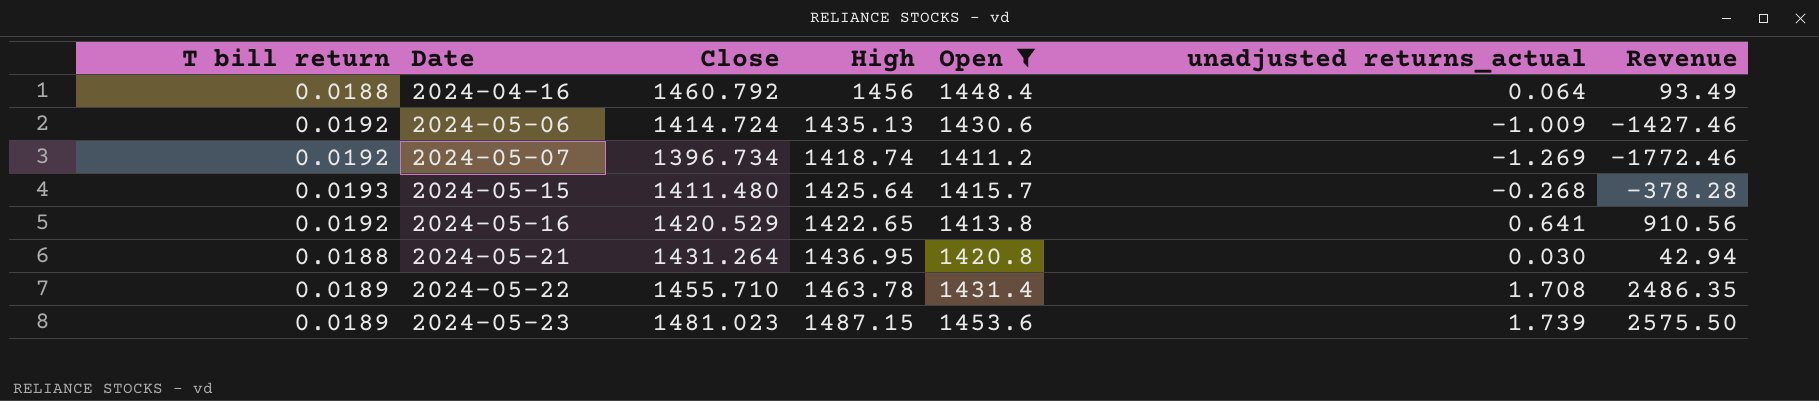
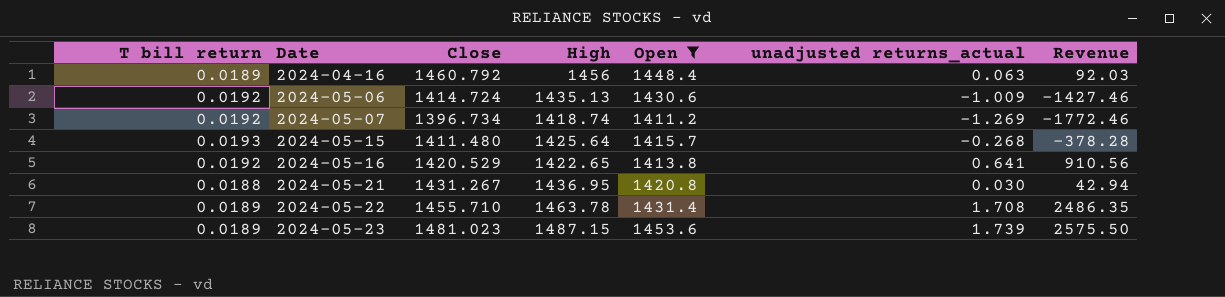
2024-04-16 | T bill return: 0.0188 -> 0.0189
2024-04-16 | unadjusted returns_actual: 0.064 -> 0.063
2024-04-16 | Revenue: 93.49 -> 92.03
2024-05-21 | Close: 1431.264 -> 1431.267

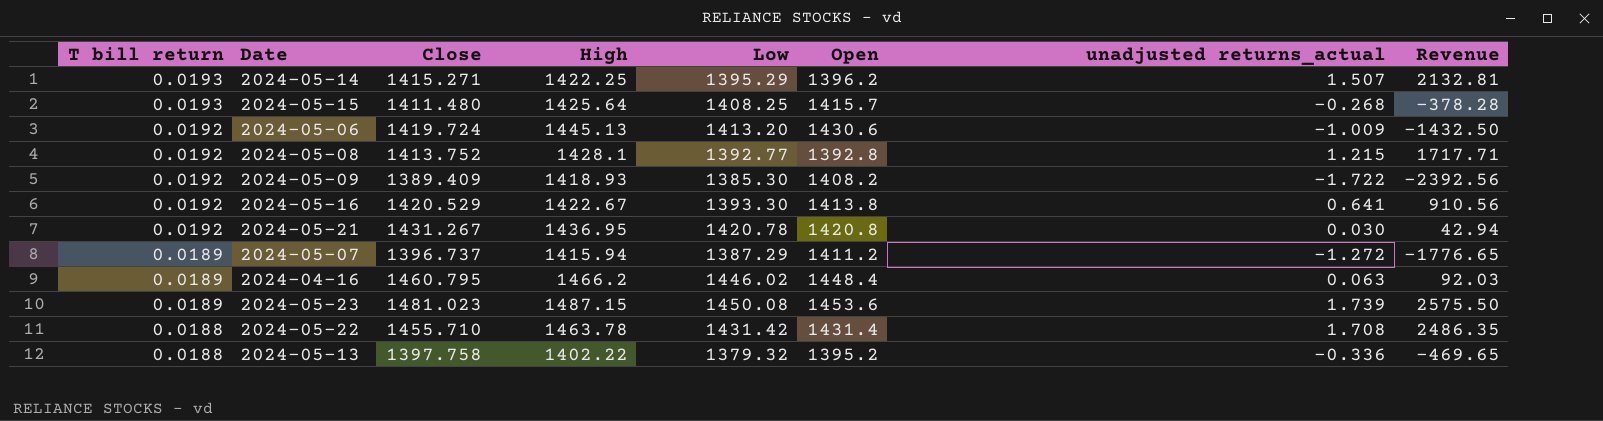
filter: Open >= 1411.2 -> none
row order: Date ascending -> T bill return descending
column Low | position: none -> 5
2024-05-06 | Close: 1414.724 -> 1419.724
2024-05-06 | High: 1435.13 -> 1445.13
2024-05-06 | Revenue: -1427.46 -> -1432.50
2024-05-16 | High: 1422.65 -> 1422.67
2024-05-21 | T bill return: 0.0188 -> 0.0192
2024-05-07 | T bill return: 0.0192 -> 0.0189
2024-05-07 | Close: 1396.734 -> 1396.737
2024-05-07 | High: 1418.74 -> 1415.94
2024-05-07 | unadjusted returns_actual: -1.269 -> -1.272
2024-05-07 | Revenue: -1772.46 -> -1776.65
2024-04-16 | Close: 1460.792 -> 1460.795
2024-04-16 | High: 1456 -> 1466.2
2024-05-22 | T bill return: 0.0189 -> 0.0188

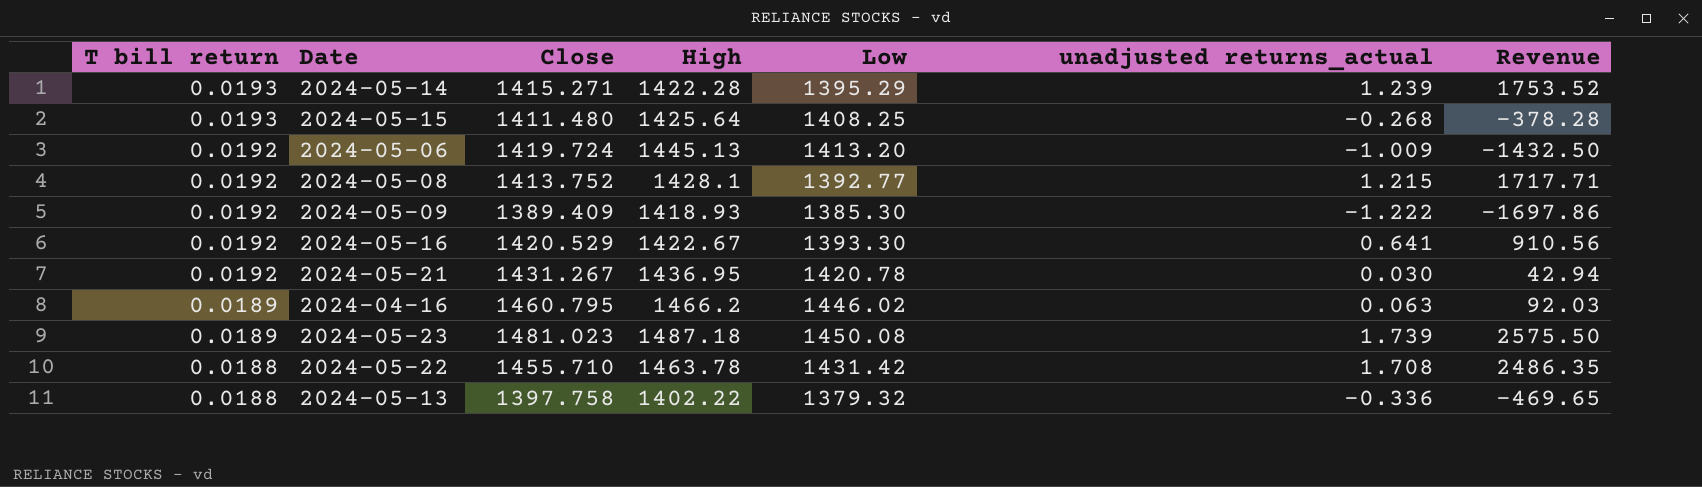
column Open | position: 6 -> none
row 2024-05-07: 0.0189 | 1396.737 | 1415.94 | 1387.29 | 1411.2 | -1.272 | -1776.65 -> none
2024-05-14 | High: 1422.25 -> 1422.28
2024-05-14 | unadjusted returns_actual: 1.507 -> 1.239
2024-05-14 | Revenue: 2132.81 -> 1753.52
2024-05-09 | unadjusted returns_actual: -1.722 -> -1.222
2024-05-09 | Revenue: -2392.56 -> -1697.86
2024-05-23 | High: 1487.15 -> 1487.18

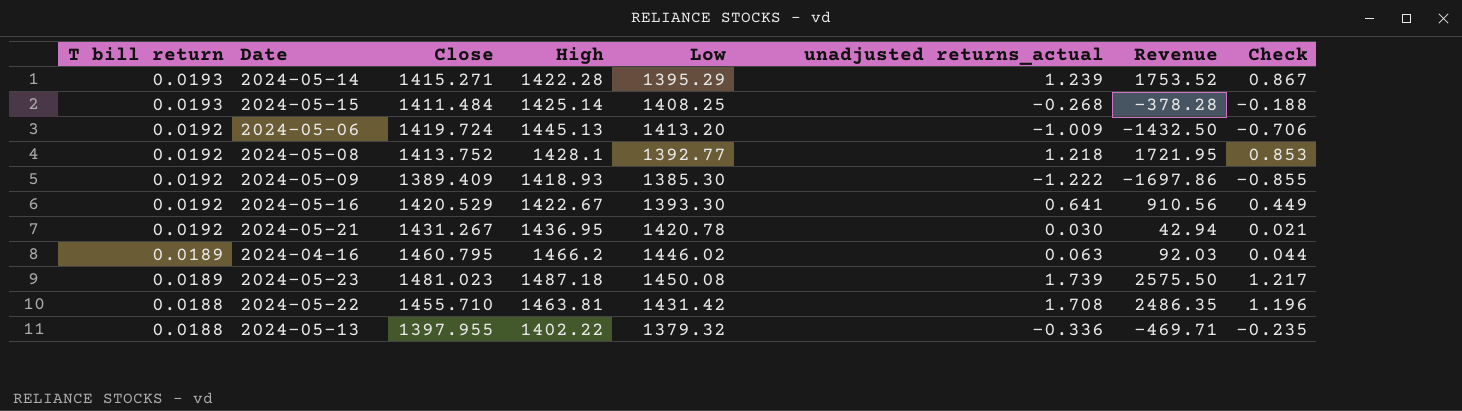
column Check | formula: none -> [unadjusted returns_actual] * 0.7
2024-05-15 | Close: 1411.480 -> 1411.484
2024-05-15 | High: 1425.64 -> 1425.14
2024-05-08 | unadjusted returns_actual: 1.215 -> 1.218
2024-05-08 | Revenue: 1717.71 -> 1721.95
2024-05-22 | High: 1463.78 -> 1463.81
2024-05-13 | Close: 1397.758 -> 1397.955
2024-05-13 | Revenue: -469.65 -> -469.71

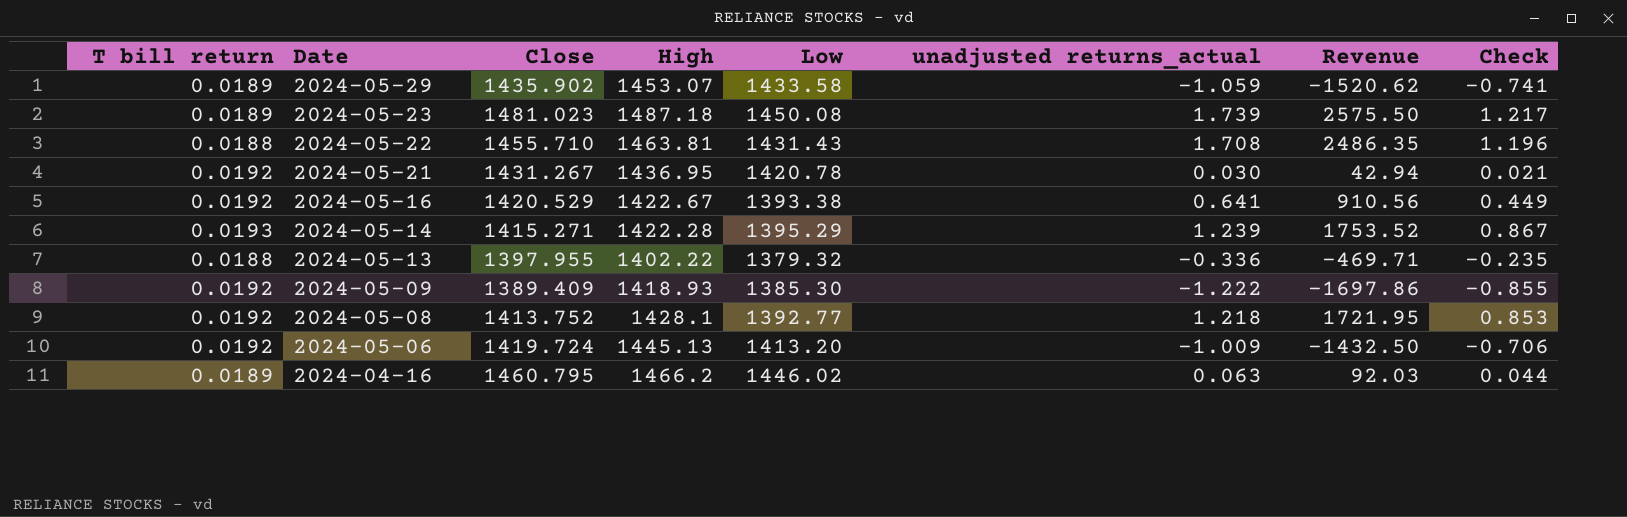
row order: T bill return descending -> Date descending
row 2024-05-15: 0.0193 | 1411.484 | 1425.14 | 1408.25 | -0.268 | -378.28 | -0.188 -> none
row 2024-05-29: none -> 0.0189 | 1435.902 | 1453.07 | 1433.58 | -1.059 | -1520.62 | -0.741
2024-05-22 | Low: 1431.42 -> 1431.43
2024-05-16 | Low: 1393.30 -> 1393.38

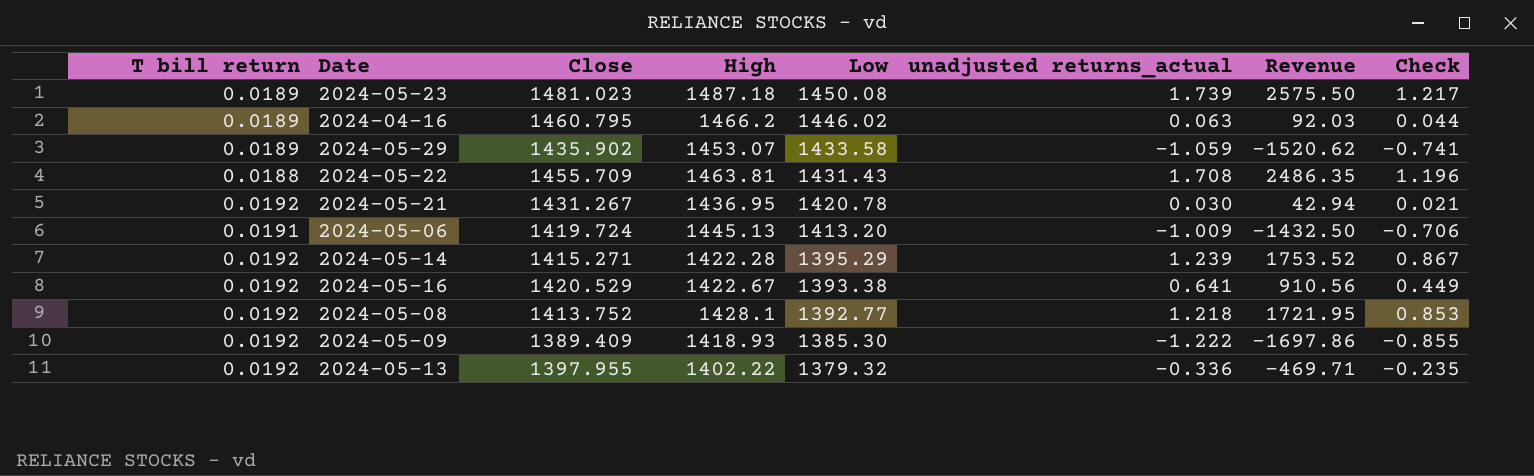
row order: Date descending -> Low descending
2024-05-22 | Close: 1455.710 -> 1455.709
2024-05-06 | T bill return: 0.0192 -> 0.0191
2024-05-14 | T bill return: 0.0193 -> 0.0192
2024-05-13 | T bill return: 0.0188 -> 0.0192

